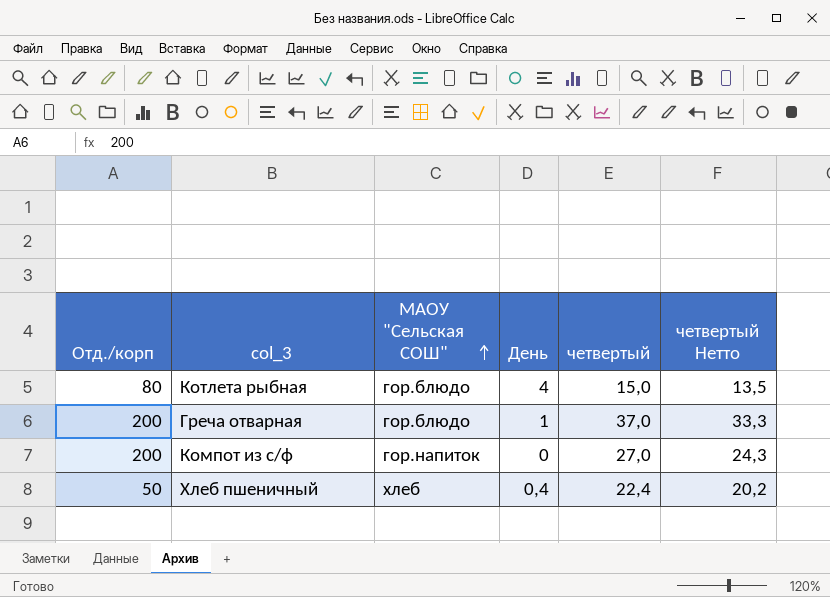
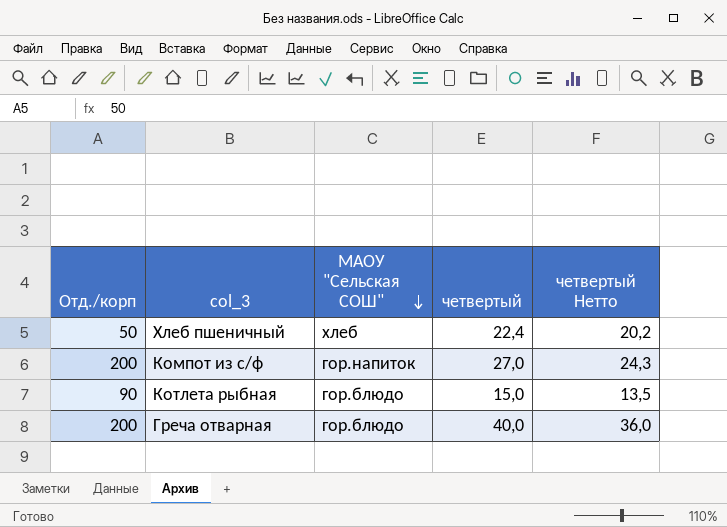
row order: МАОУ "Сельская СОШ" ascending -> МАОУ "Сельская СОШ" descending
column День | position: 4 -> none
Котлета рыбная | Отд./корп: 80 -> 90
Греча отварная | четвертый: 37,0 -> 40,0
Греча отварная | четвертый Нетто: 33,3 -> 36,0

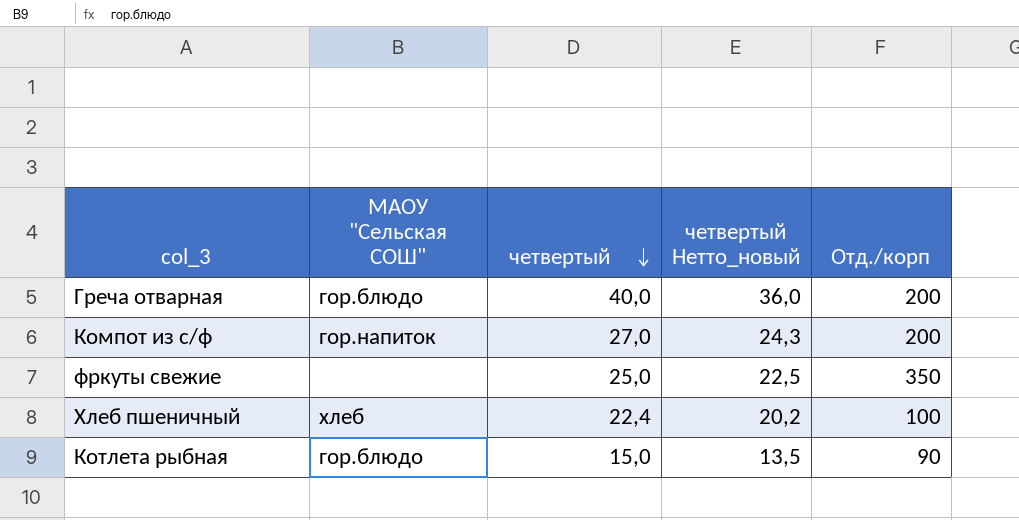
row order: МАОУ "Сельская СОШ" descending -> четвертый descending
column name: четвертый Нетто -> четвертый Нетто_новый
column Отд./корп | position: 1 -> 5
row фркуты свежие: none -> none | 25,0 | 22,5 | 350
Хлеб пшеничный | Отд./корп: 50 -> 100

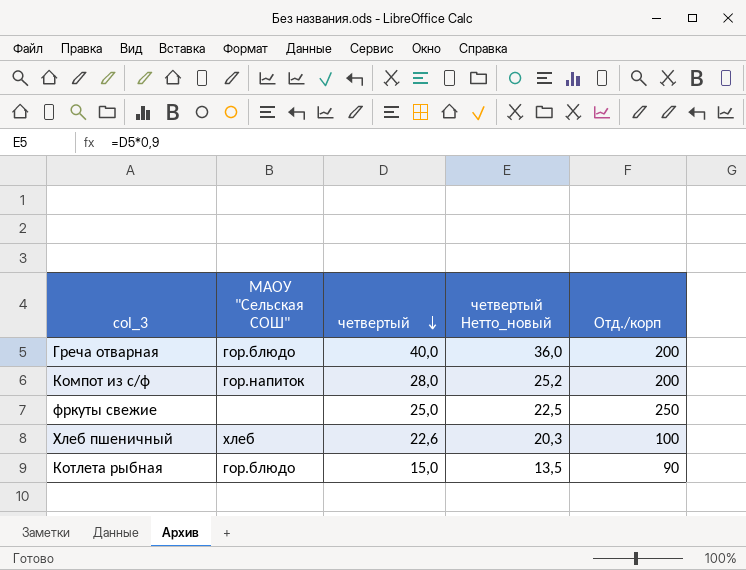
Компот из с/ф | четвертый: 27,0 -> 28,0
Компот из с/ф | четвертый Нетто_новый: 24,3 -> 25,2
фркуты свежие | Отд./корп: 350 -> 250
Хлеб пшеничный | четвертый: 22,4 -> 22,6
Хлеб пшеничный | четвертый Нетто_новый: 20,2 -> 20,3

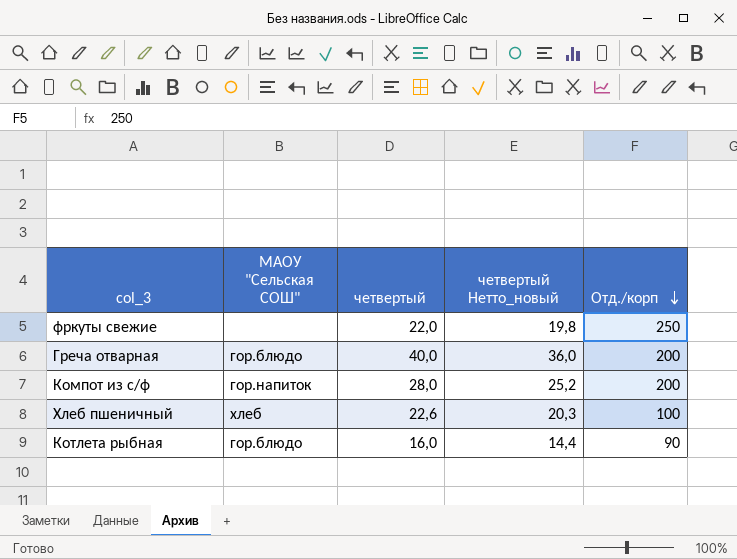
row order: четвертый descending -> Отд./корп descending
фркуты свежие | четвертый: 25,0 -> 22,0
фркуты свежие | четвертый Нетто_новый: 22,5 -> 19,8
Котлета рыбная | четвертый: 15,0 -> 16,0
Котлета рыбная | четвертый Нетто_новый: 13,5 -> 14,4

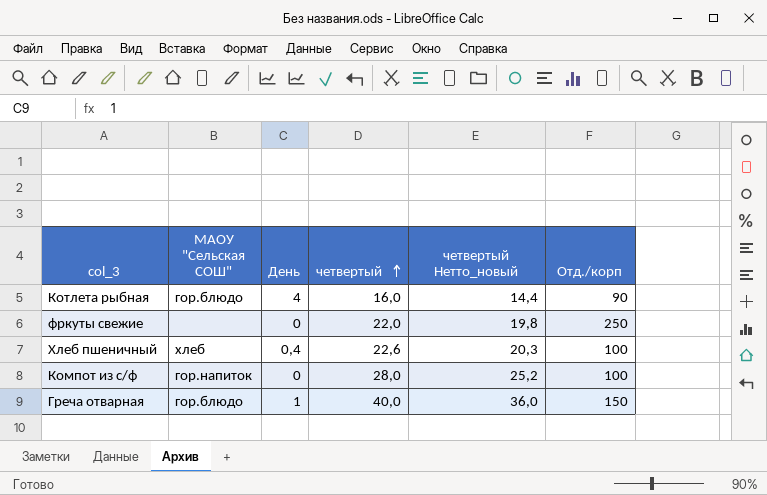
row order: Отд./корп descending -> четвертый ascending
column День | position: none -> 3
Компот из с/ф | Отд./корп: 200 -> 100
Греча отварная | Отд./корп: 200 -> 150

